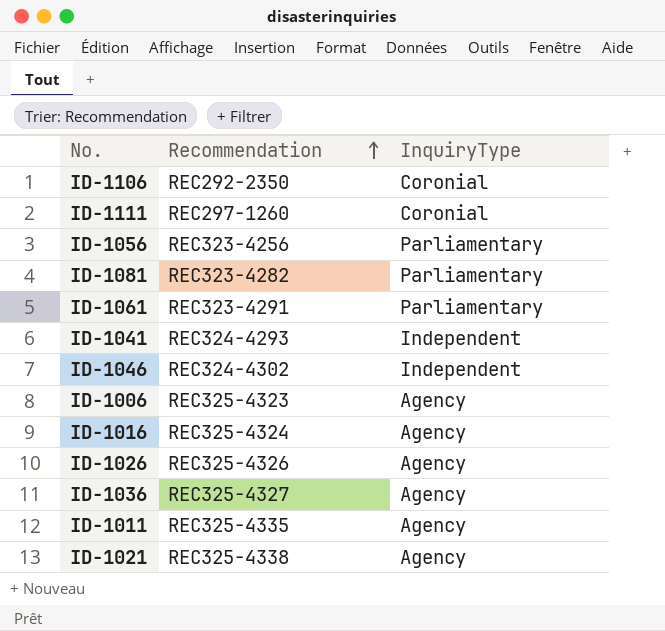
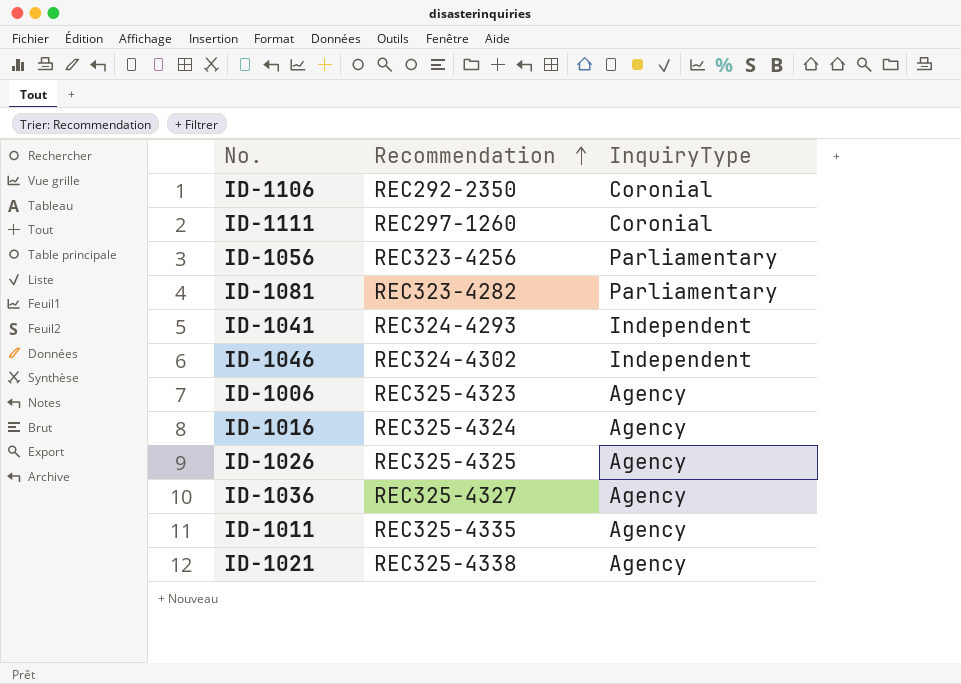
row ID-1061: REC323-4291 | Parliamentary -> none
ID-1026 | Recommendation: REC325-4326 -> REC325-4325

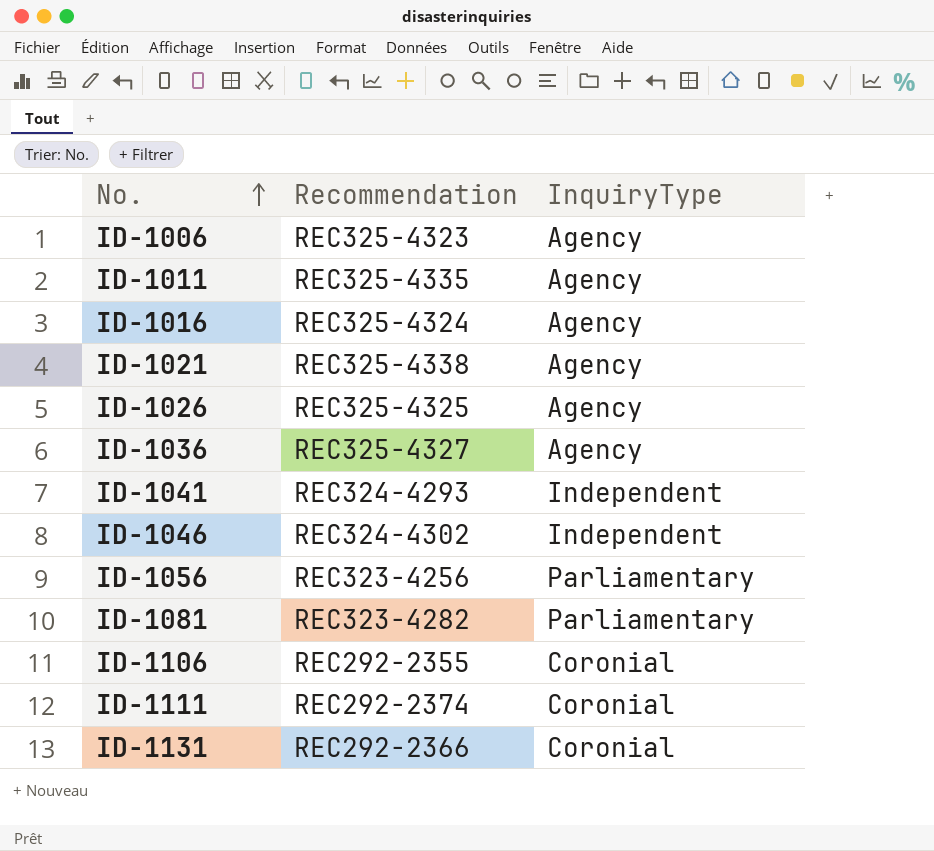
row order: Recommendation ascending -> No. ascending
ID-1106 | Recommendation: REC292-2350 -> REC292-2355
ID-1111 | Recommendation: REC297-1260 -> REC292-2374
row ID-1131: none -> REC292-2366 | Coronial

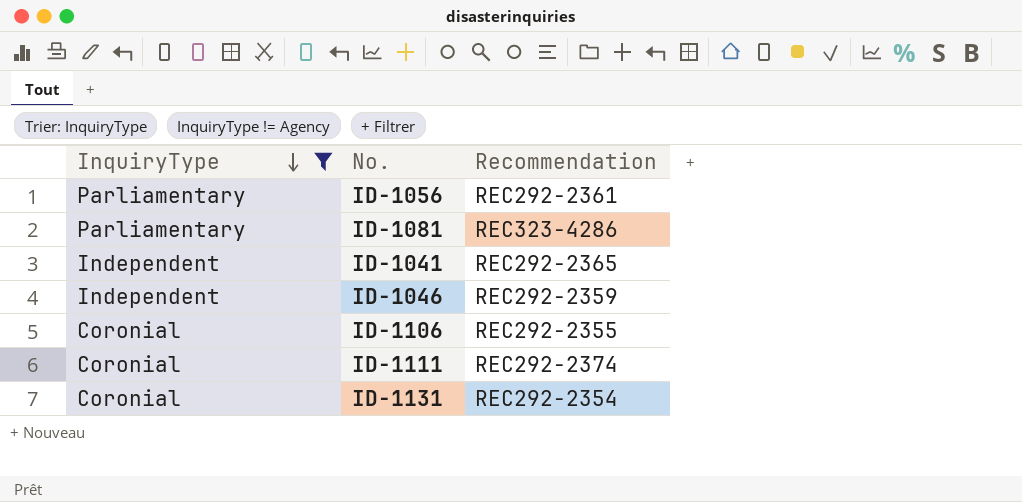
filter: none -> InquiryType != Agency
row order: No. ascending -> InquiryType descending
column InquiryType | position: 3 -> 1
ID-1056 | Recommendation: REC323-4256 -> REC292-2361
ID-1081 | Recommendation: REC323-4282 -> REC323-4286
ID-1041 | Recommendation: REC324-4293 -> REC292-2365
ID-1046 | Recommendation: REC324-4302 -> REC292-2359
ID-1131 | Recommendation: REC292-2366 -> REC292-2354

